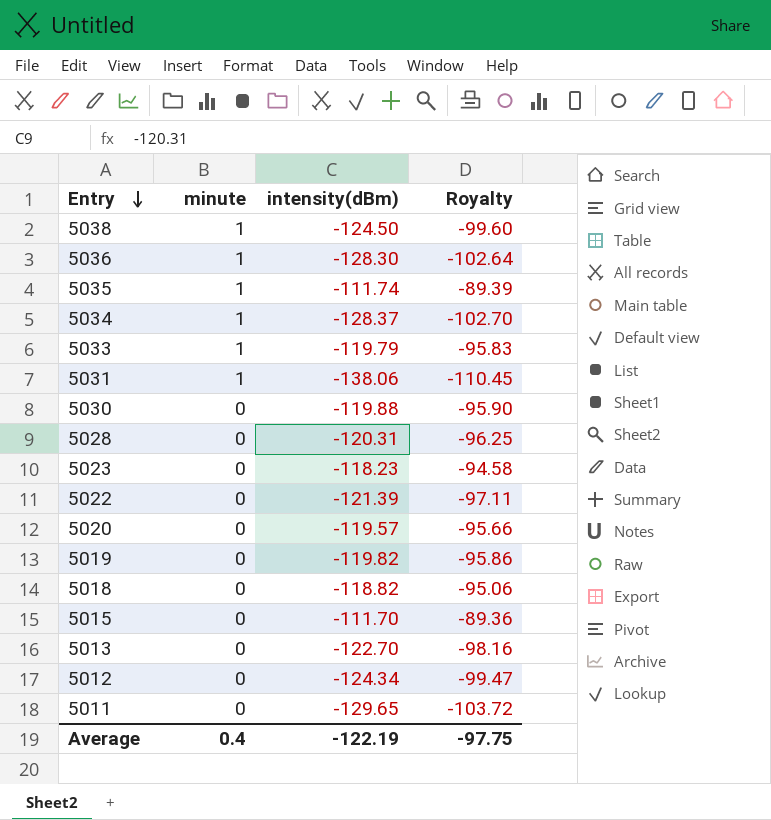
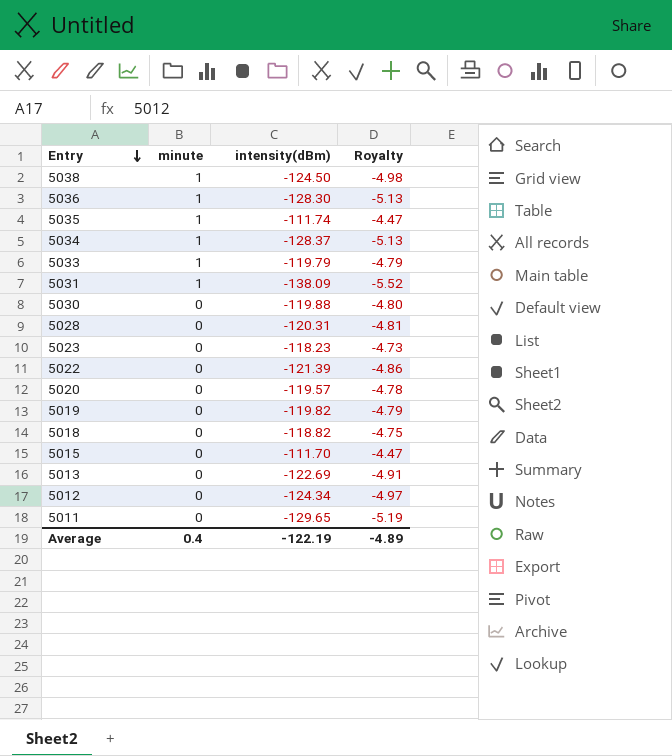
column Royalty | formula: [intensity(dBm)] * 0.8 -> [intensity(dBm)] * 0.04
5031 | intensity(dBm): -138.06 -> -138.09
5013 | intensity(dBm): -122.70 -> -122.69
Average | Royalty: -97.75 -> -4.89

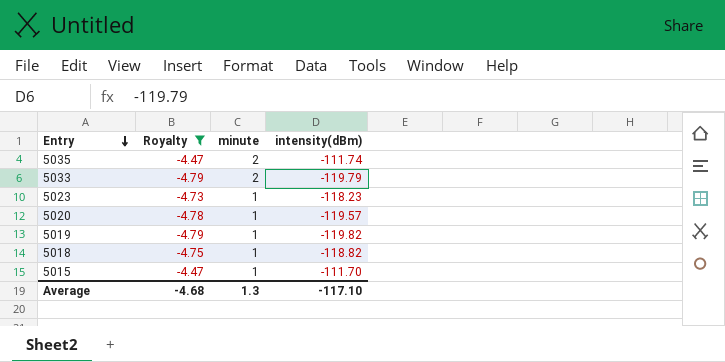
filter: none -> Royalty >= -4.79
column Royalty | position: 4 -> 2
5035 | minute: 1 -> 2
5033 | minute: 1 -> 2
5023 | minute: 0 -> 1
5020 | minute: 0 -> 1
5019 | minute: 0 -> 1
5018 | minute: 0 -> 1
5015 | minute: 0 -> 1
Average | Royalty: -4.89 -> -4.68
Average | minute: 0.4 -> 1.3
Average | intensity(dBm): -122.19 -> -117.10

